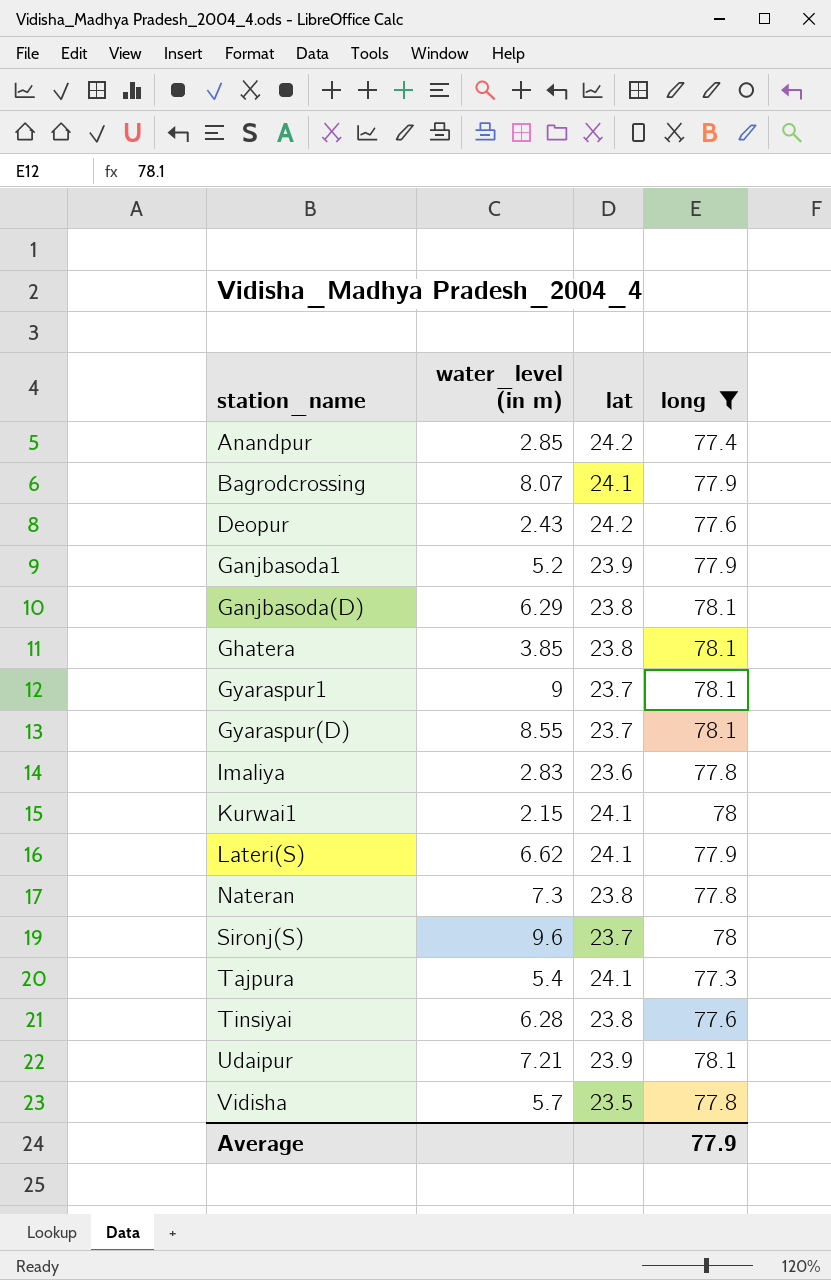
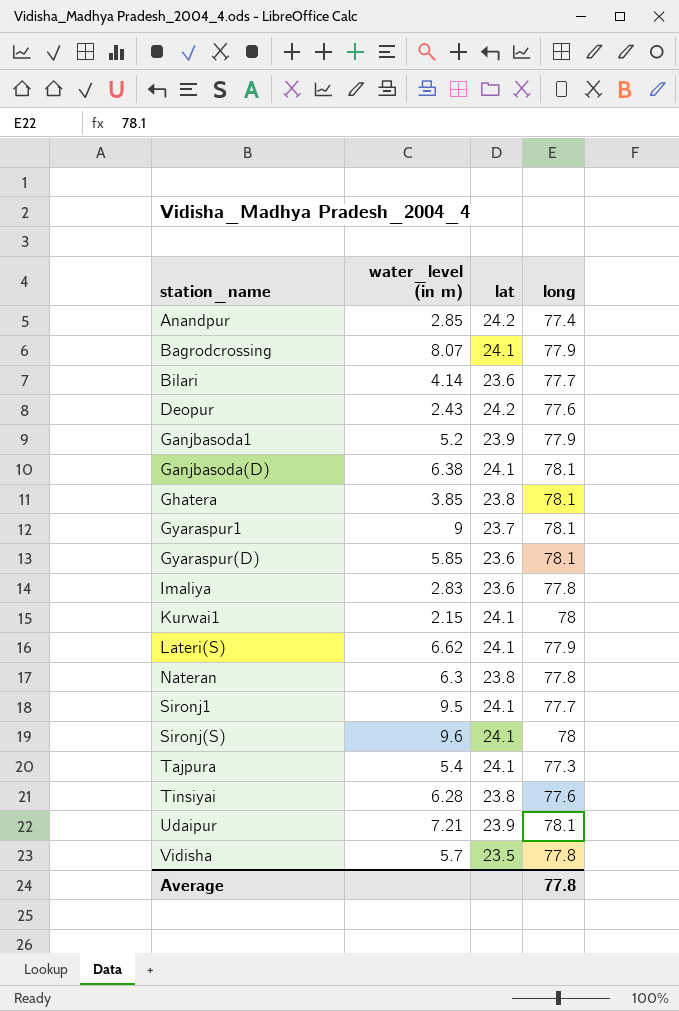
filter: long != 77.7 -> none
Ganjbasoda(D) | water_level (in m): 6.29 -> 6.38
Ganjbasoda(D) | lat: 23.8 -> 24.1
Gyaraspur(D) | water_level (in m): 8.55 -> 5.85
Gyaraspur(D) | lat: 23.7 -> 23.6
Nateran | water_level (in m): 7.3 -> 6.3
Sironj(S) | lat: 23.7 -> 24.1
Average | long: 77.9 -> 77.8

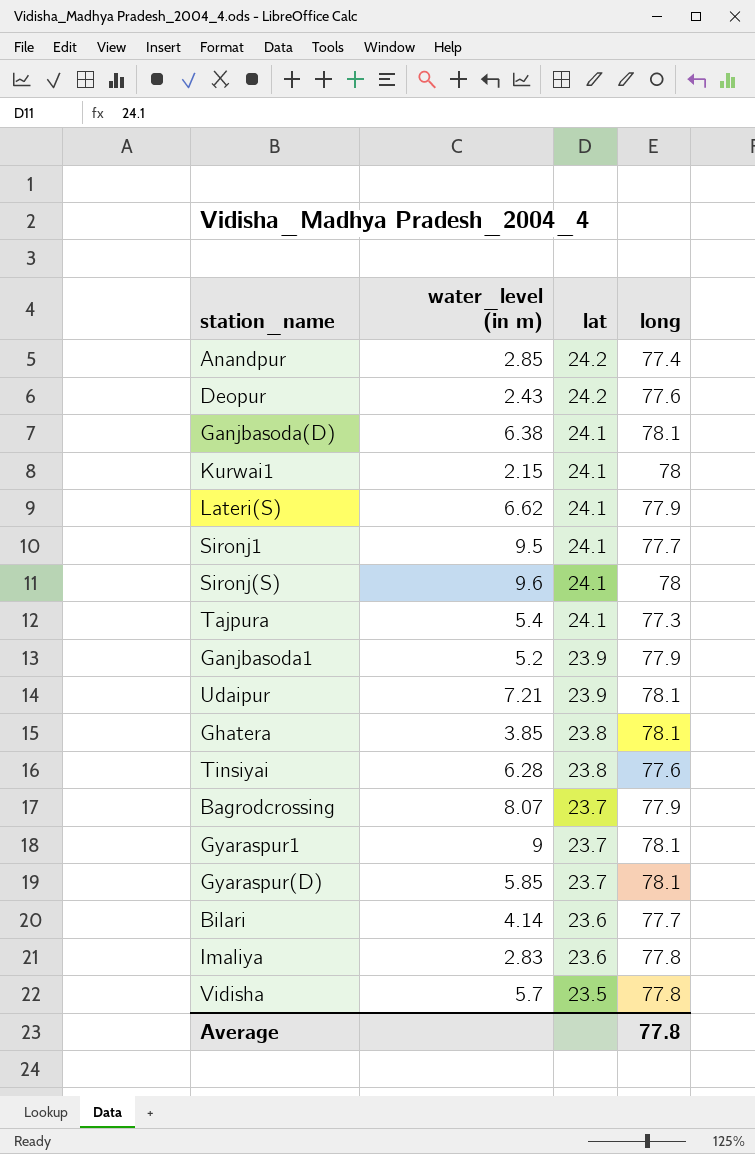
row order: station_name ascending -> lat descending
row Nateran: 6.3 | 23.8 | 77.8 -> none
Bagrodcrossing | lat: 24.1 -> 23.7
Gyaraspur(D) | lat: 23.6 -> 23.7

